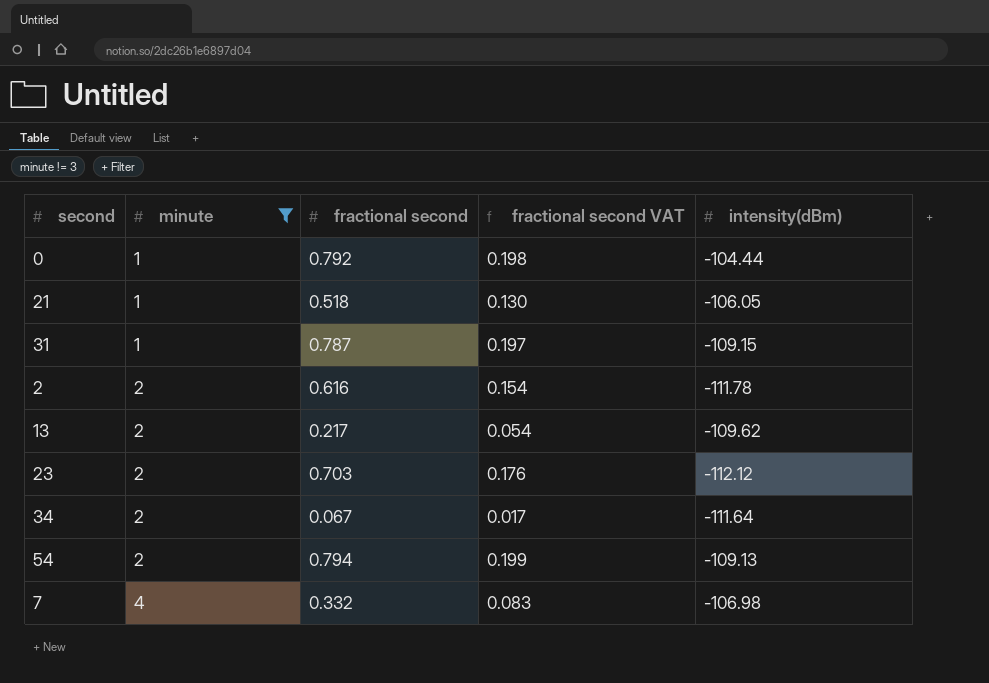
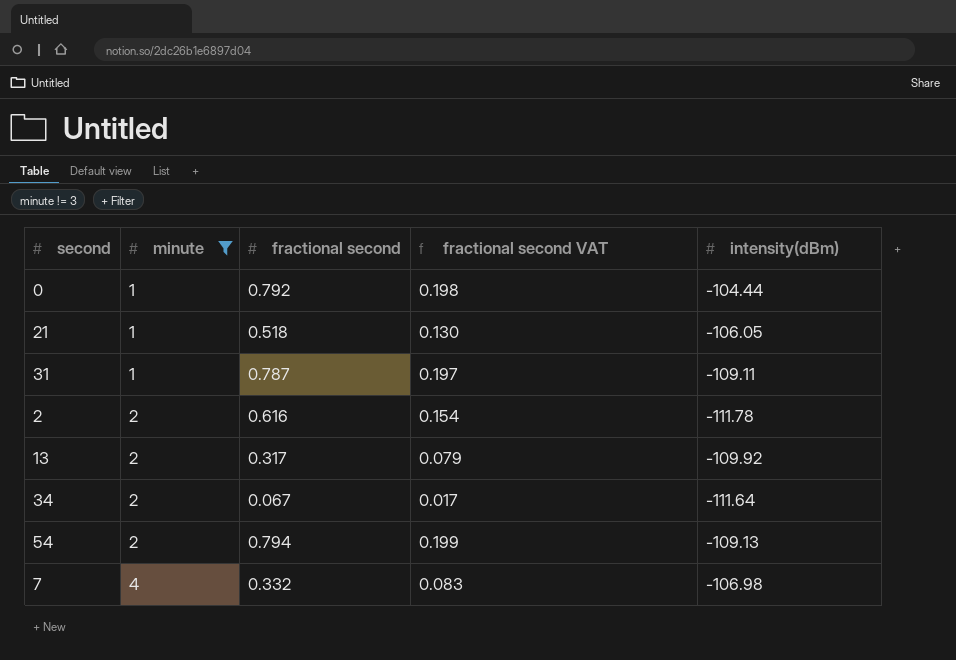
row 23: 2 | 0.703 | 0.176 | -112.12 -> none
31 | intensity(dBm): -109.15 -> -109.11
13 | fractional second: 0.217 -> 0.317
13 | fractional second VAT: 0.054 -> 0.079
13 | intensity(dBm): -109.62 -> -109.92

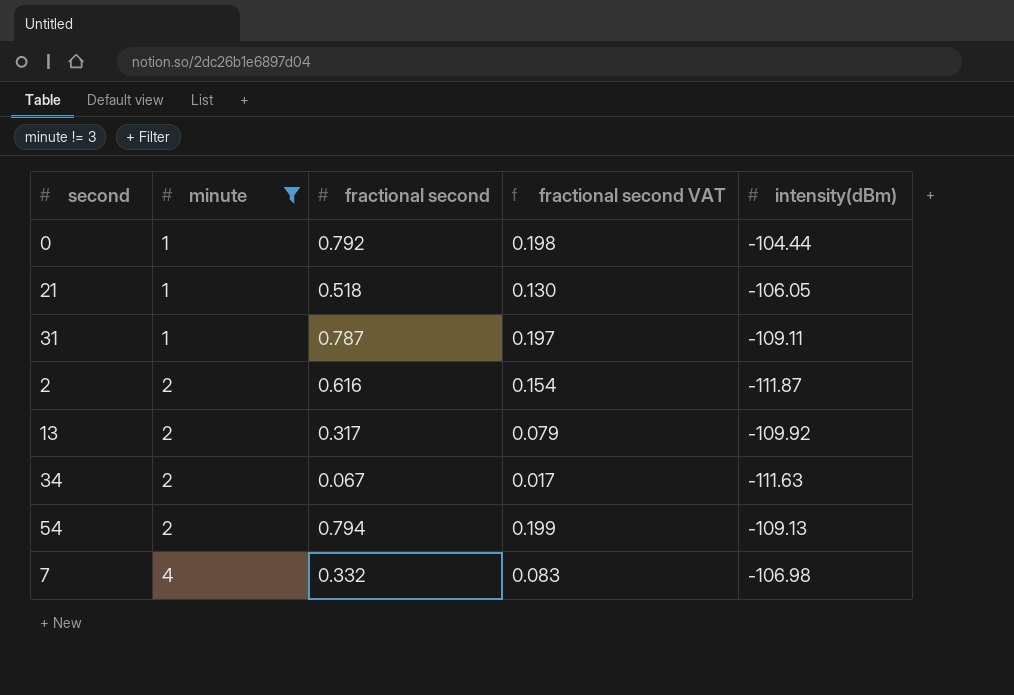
2 | intensity(dBm): -111.78 -> -111.87
34 | intensity(dBm): -111.64 -> -111.63

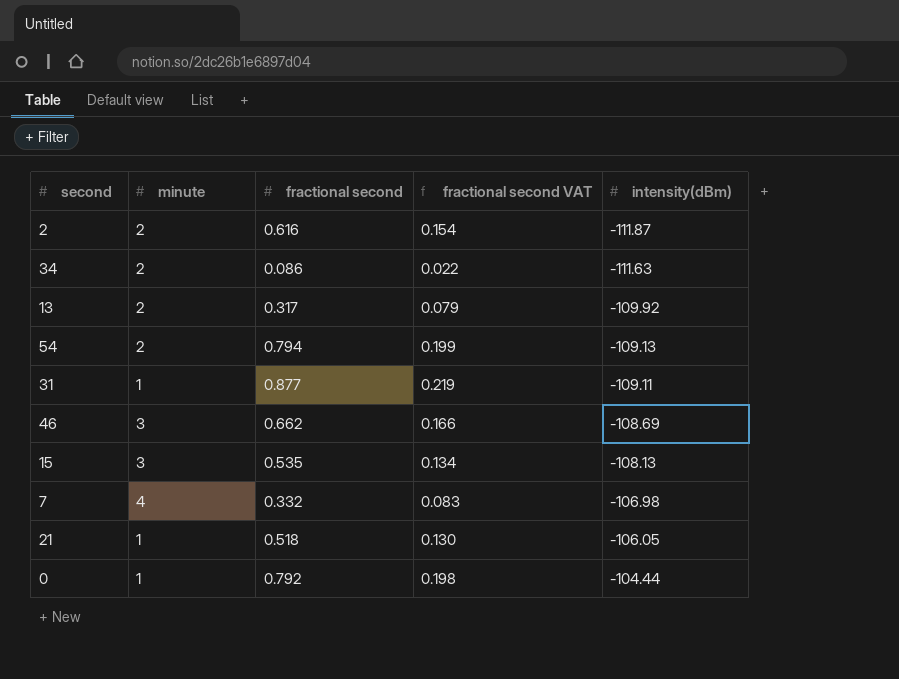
filter: minute != 3 -> none
row order: minute ascending -> intensity(dBm) ascending
34 | fractional second: 0.067 -> 0.086
34 | fractional second VAT: 0.017 -> 0.022
31 | fractional second: 0.787 -> 0.877
31 | fractional second VAT: 0.197 -> 0.219

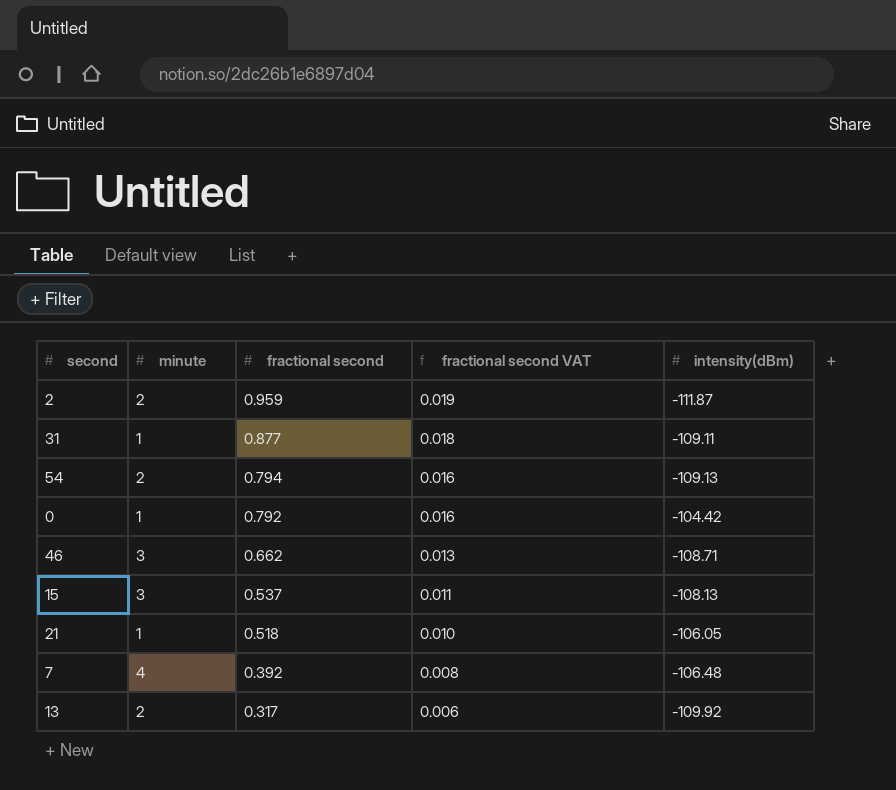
row order: intensity(dBm) ascending -> fractional second descending
column fractional second VAT | formula: [fractional second] * 0.25 -> [fractional second] * 0.02
row 34: 2 | 0.086 | 0.022 | -111.63 -> none
2 | fractional second: 0.616 -> 0.959
0 | intensity(dBm): -104.44 -> -104.42
46 | intensity(dBm): -108.69 -> -108.71
15 | fractional second: 0.535 -> 0.537
7 | fractional second: 0.332 -> 0.392
7 | intensity(dBm): -106.98 -> -106.48

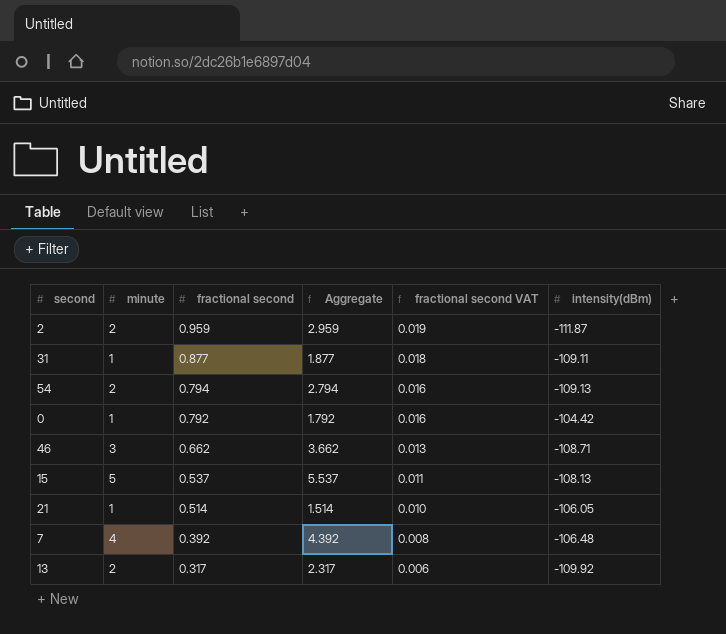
column Aggregate | formula: none -> [minute] + [fractional second]
15 | minute: 3 -> 5
21 | fractional second: 0.518 -> 0.514

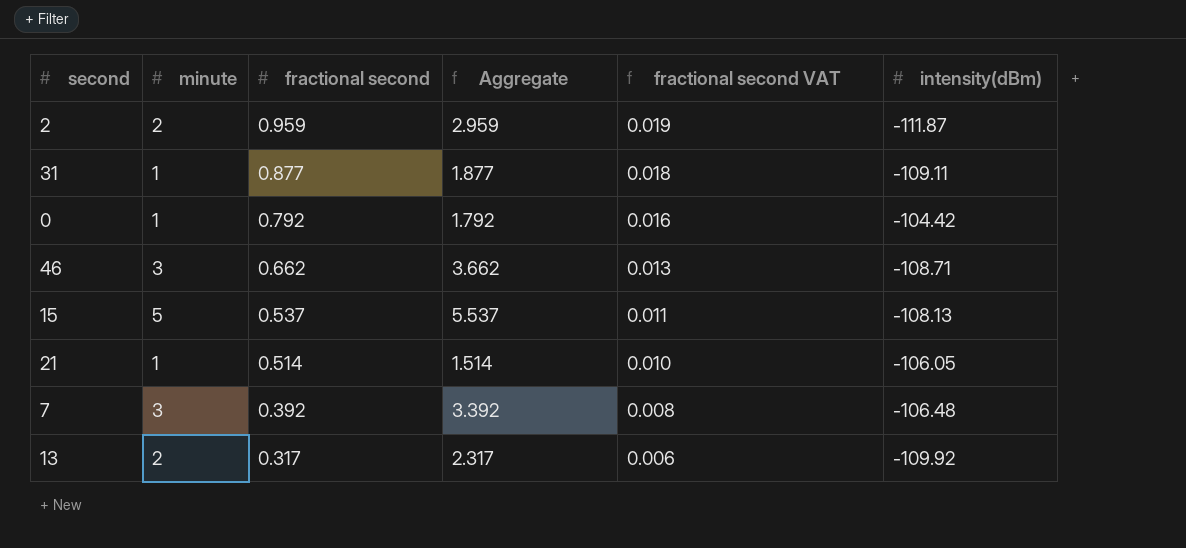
row 54: 2 | 0.794 | 2.794 | 0.016 | -109.13 -> none
7 | minute: 4 -> 3
7 | Aggregate: 4.392 -> 3.392

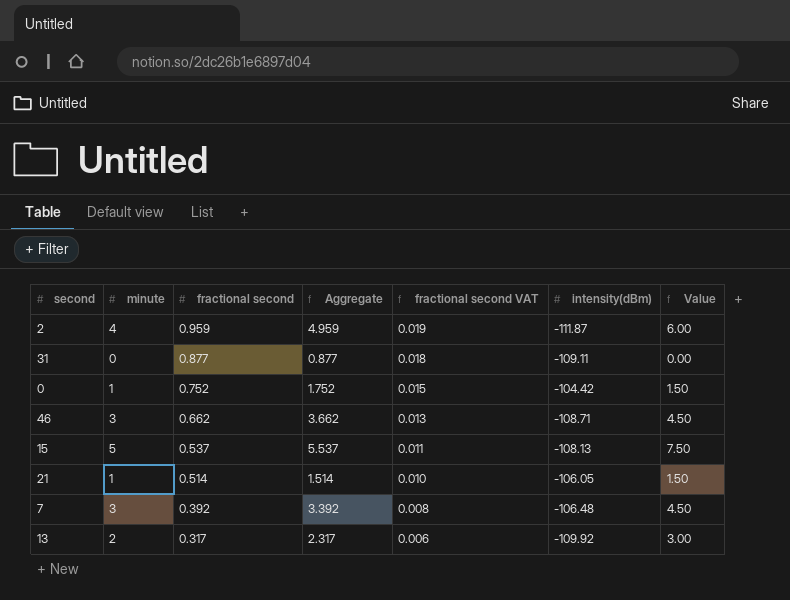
column Value | formula: none -> [minute] * 1.5
2 | minute: 2 -> 4
2 | Aggregate: 2.959 -> 4.959
31 | minute: 1 -> 0
31 | Aggregate: 1.877 -> 0.877
0 | fractional second: 0.792 -> 0.752
0 | Aggregate: 1.792 -> 1.752
0 | fractional second VAT: 0.016 -> 0.015

